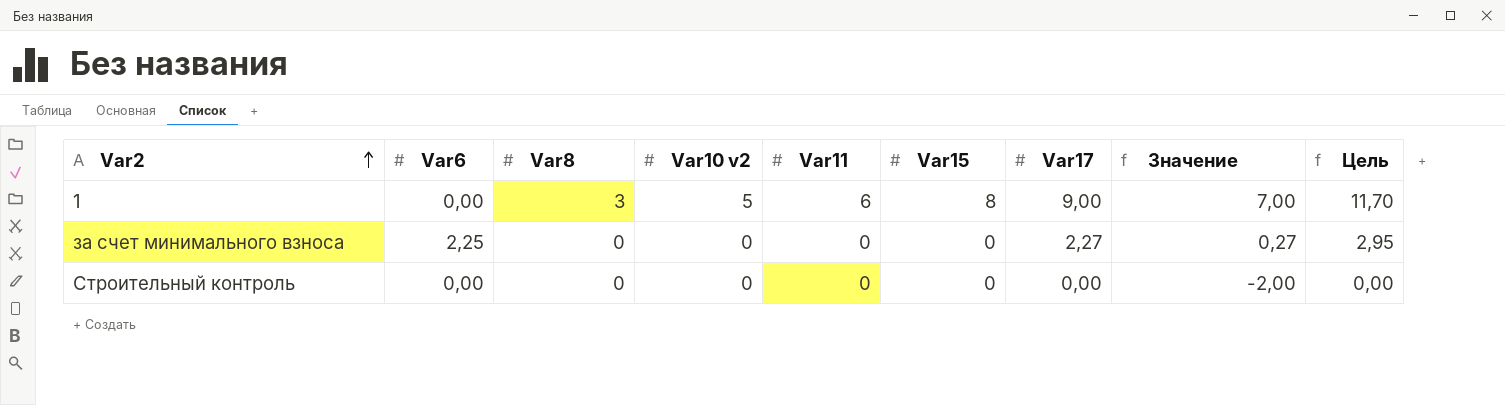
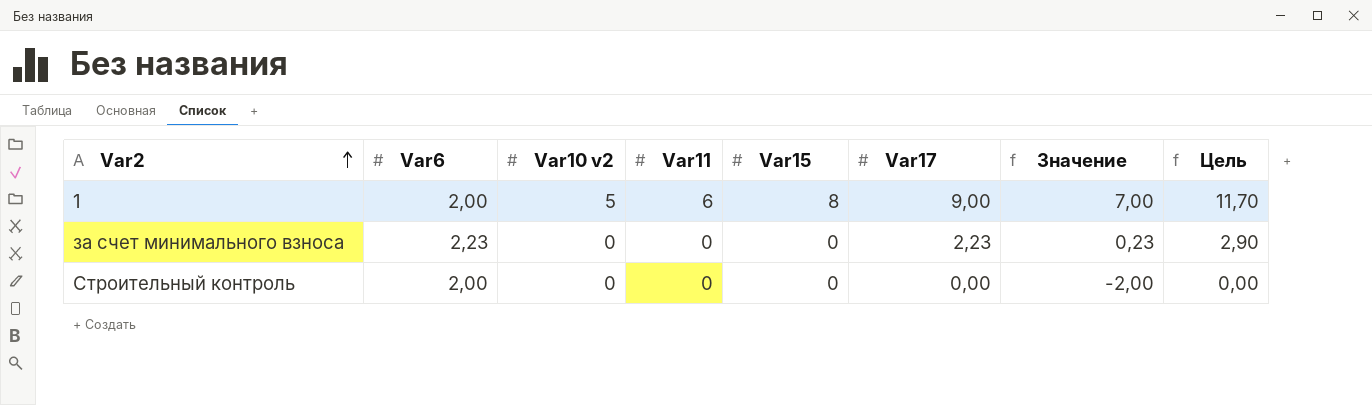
column Var8 | position: 3 -> none
1 | Var6: 0,00 -> 2,00
за счет минимального взноса | Var6: 2,25 -> 2,23
за счет минимального взноса | Var17: 2,27 -> 2,23
за счет минимального взноса | Значение: 0,27 -> 0,23
за счет минимального взноса | Цель: 2,95 -> 2,90
Строительный контроль | Var6: 0,00 -> 2,00

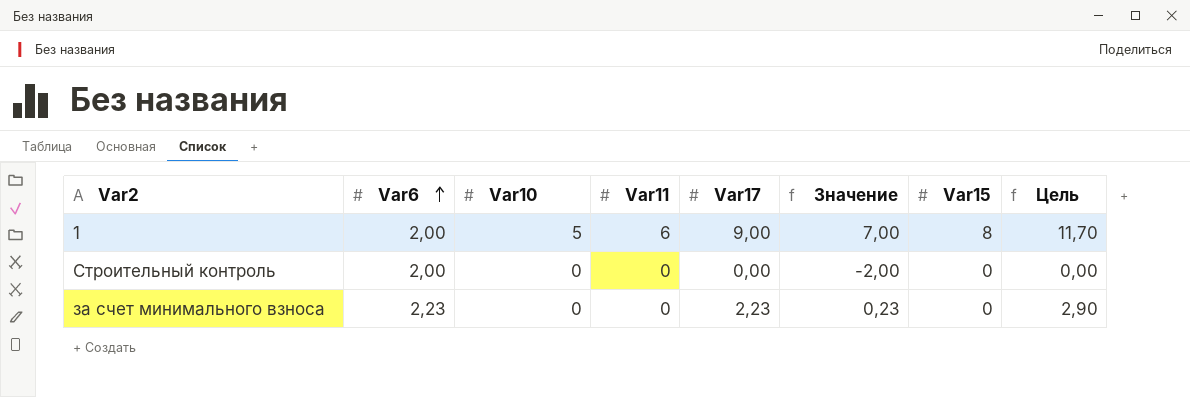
row order: Var2 ascending -> Var6 ascending
column name: Var10 v2 -> Var10
column Var15 | position: 5 -> 7

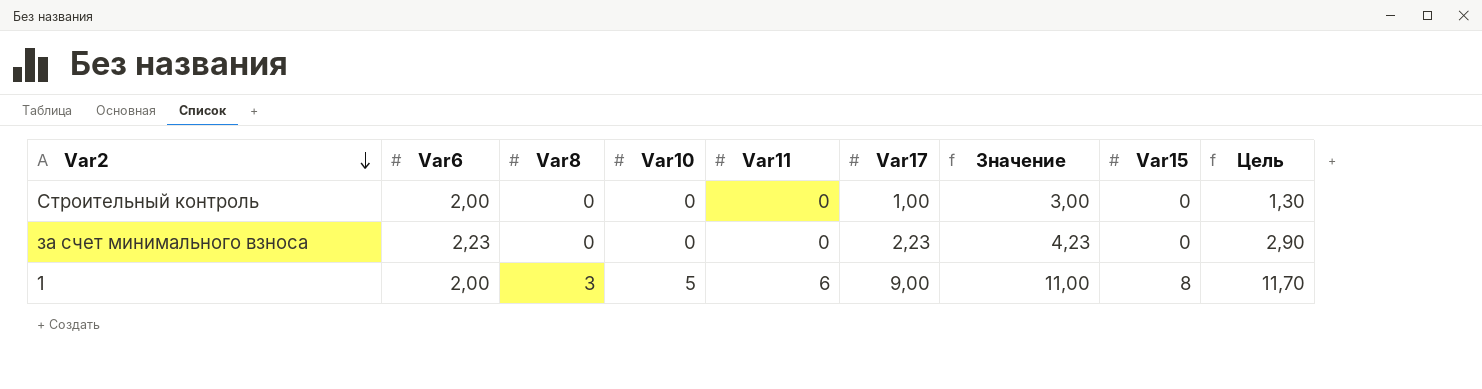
row order: Var6 ascending -> Var2 descending
column Var8 | position: none -> 3
column Значение | formula: [Var17] - 2 -> [Var17] + 2
Строительный контроль | Var17: 0,00 -> 1,00
Строительный контроль | Цель: 0,00 -> 1,30

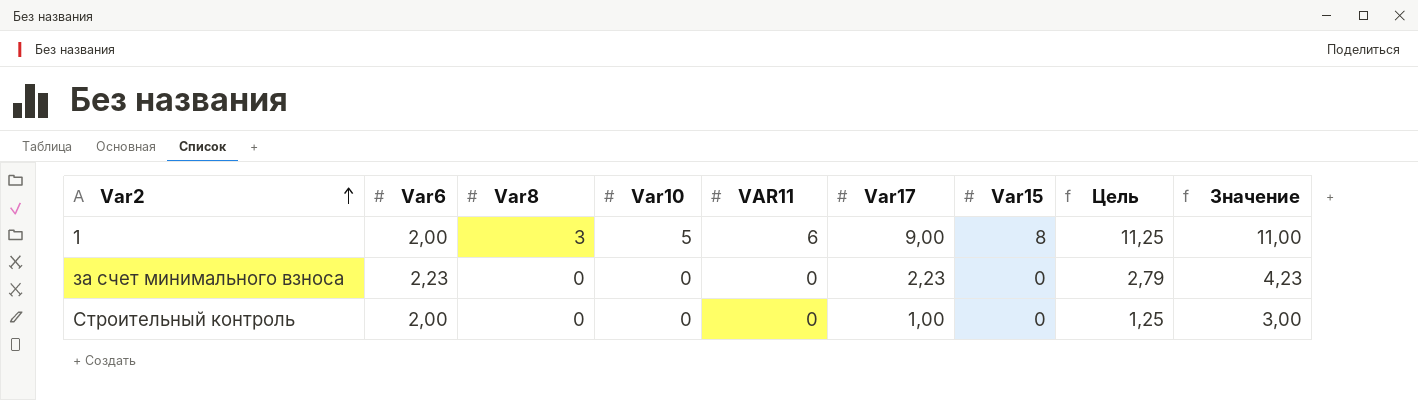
row order: Var2 descending -> Var2 ascending
column name: Var11 -> VAR11
column Цель | formula: [Var17] * 1,3 -> [Var17] * 1,25
column Значение | position: 7 -> 9

